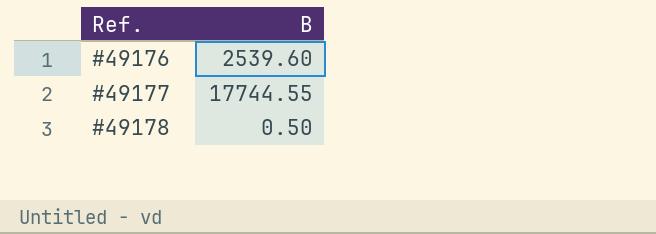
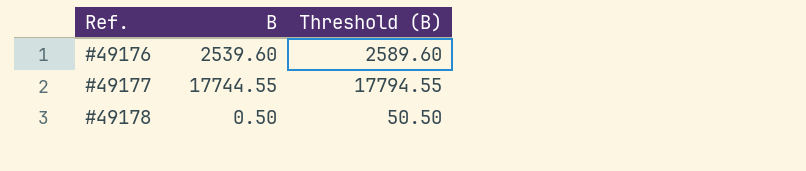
column Threshold (B) | formula: none -> [B] + 50

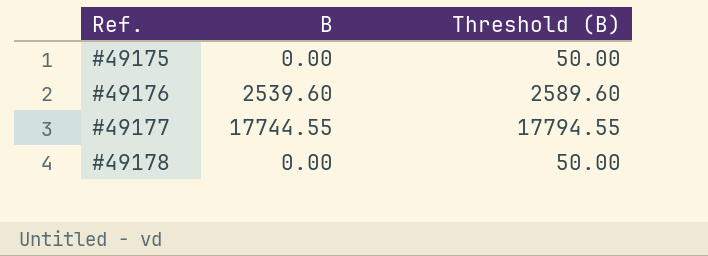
row #49175: none -> 0.00 | 50.00
#49178 | B: 0.50 -> 0.00
#49178 | Threshold (B): 50.50 -> 50.00

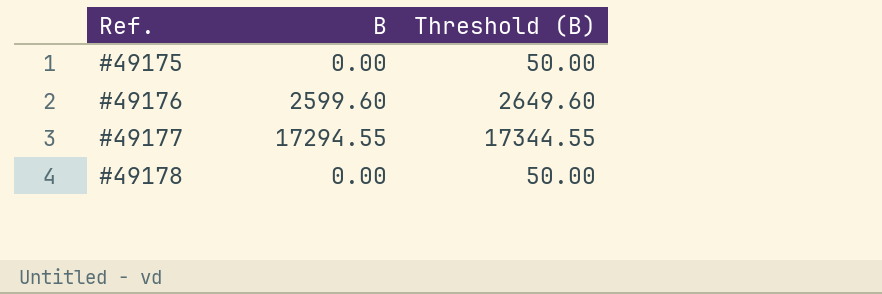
#49176 | B: 2539.60 -> 2599.60
#49176 | Threshold (B): 2589.60 -> 2649.60
#49177 | B: 17744.55 -> 17294.55
#49177 | Threshold (B): 17794.55 -> 17344.55

